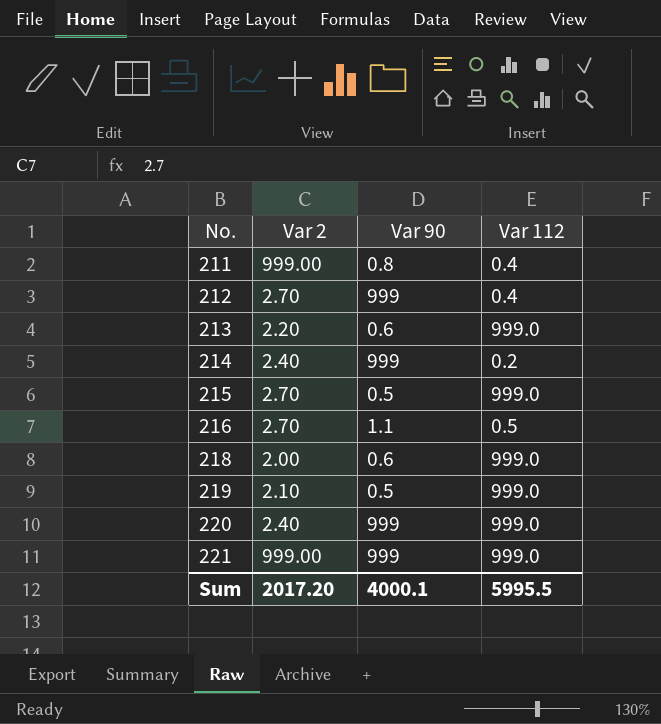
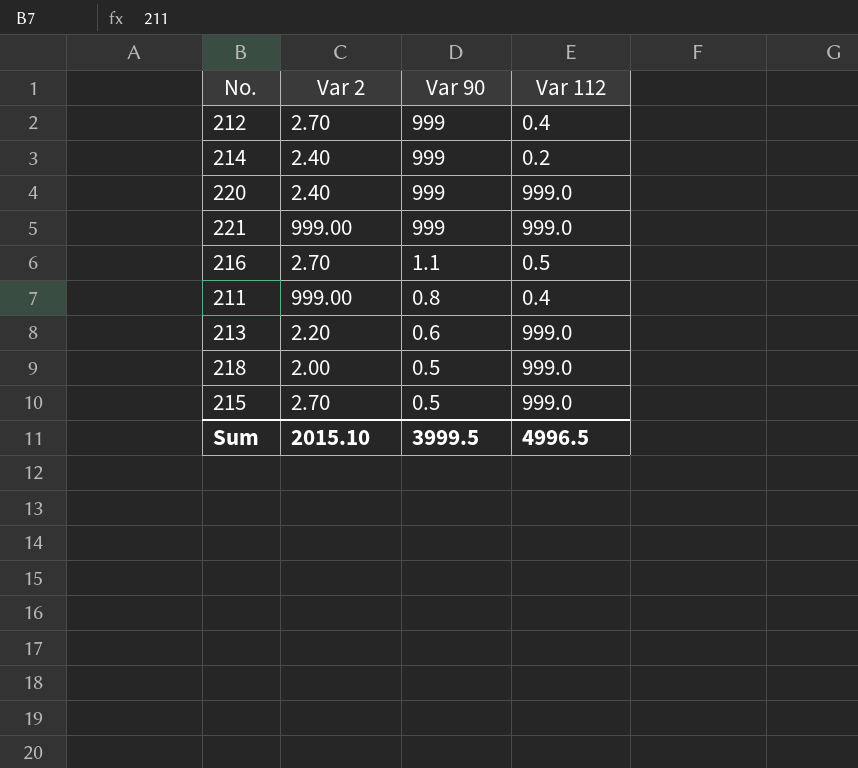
row order: No. ascending -> Var 90 descending
row 219: 2.10 | 0.5 | 999.0 -> none
218 | Var 90: 0.6 -> 0.5
Sum | Var 2: 2017.20 -> 2015.10
Sum | Var 90: 4000.1 -> 3999.5
Sum | Var 112: 5995.5 -> 4996.5

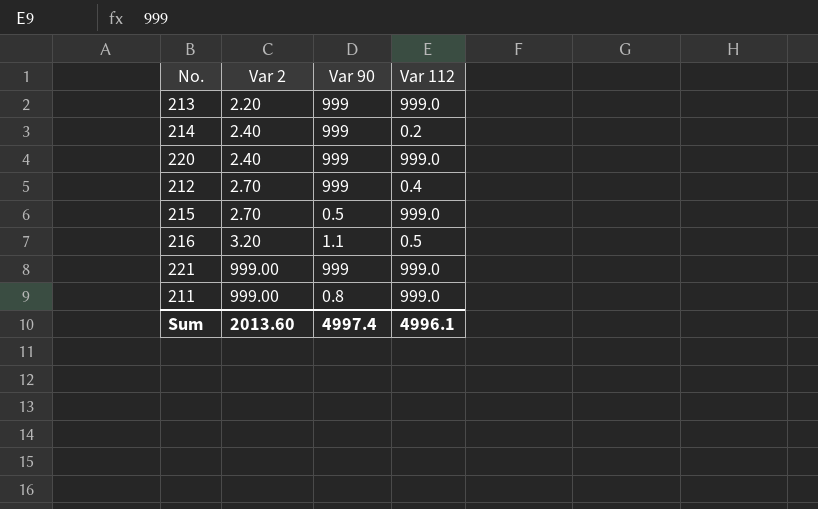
row order: Var 90 descending -> Var 2 ascending
row 218: 2.00 | 0.5 | 999.0 -> none
213 | Var 90: 0.6 -> 999
216 | Var 2: 2.70 -> 3.20
211 | Var 112: 0.4 -> 999.0
Sum | Var 2: 2015.10 -> 2013.60
Sum | Var 90: 3999.5 -> 4997.4
Sum | Var 112: 4996.5 -> 4996.1

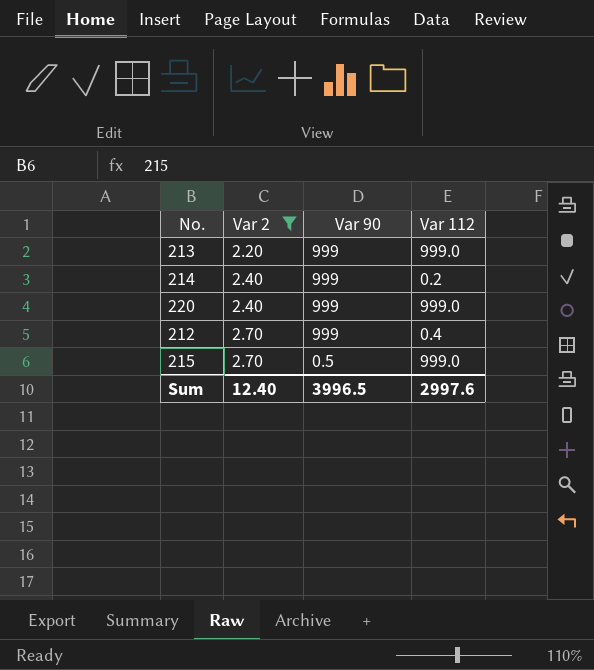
filter: none -> Var 2 <= 2.70
Sum | Var 2: 2013.60 -> 12.40
Sum | Var 90: 4997.4 -> 3996.5
Sum | Var 112: 4996.1 -> 2997.6

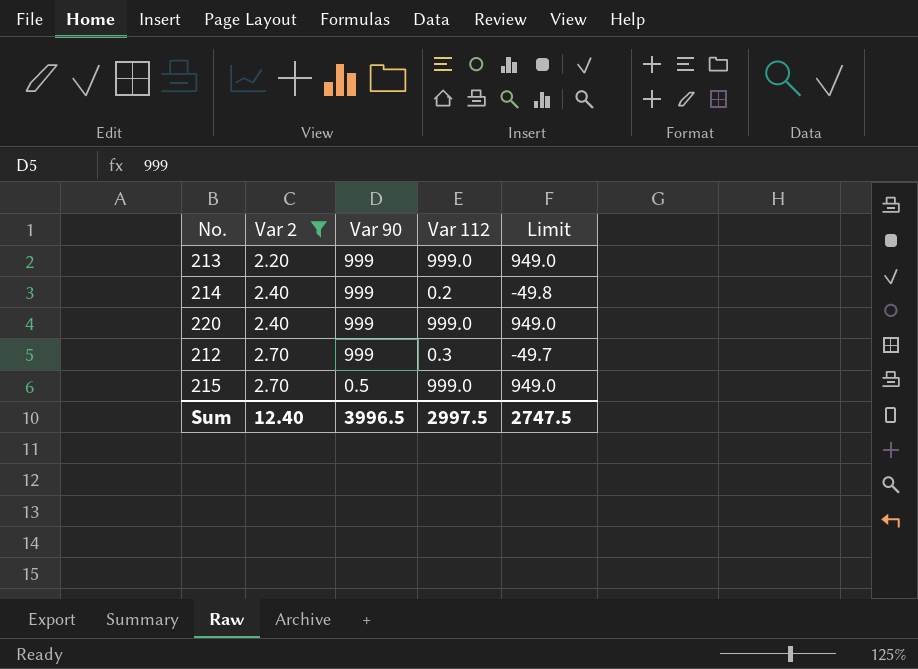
column Limit | formula: none -> [Var 112] - 50
212 | Var 112: 0.4 -> 0.3
Sum | Var 112: 2997.6 -> 2997.5

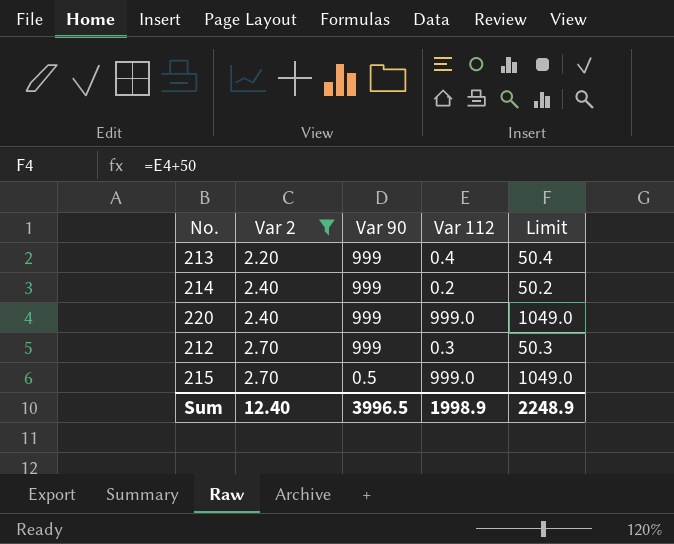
column Limit | formula: [Var 112] - 50 -> [Var 112] + 50
213 | Var 112: 999.0 -> 0.4
Sum | Var 112: 2997.5 -> 1998.9
Sum | Limit: 2747.5 -> 2248.9

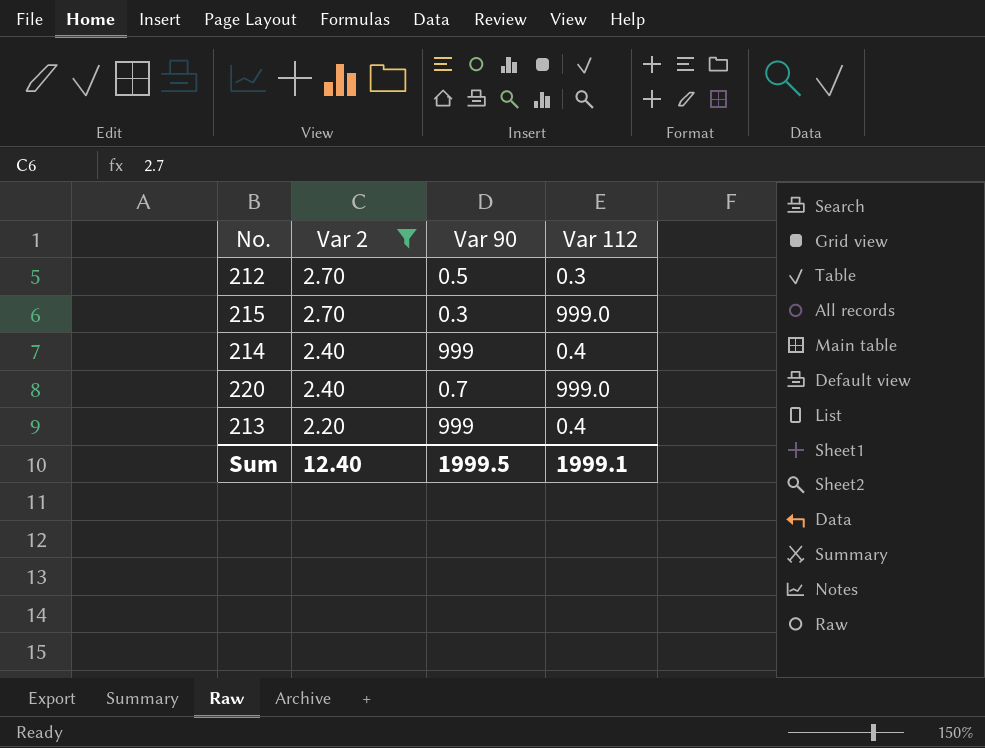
row order: Var 2 ascending -> Var 2 descending
column Limit | formula: [Var 112] + 50 -> none
212 | Var 90: 999 -> 0.5
215 | Var 90: 0.5 -> 0.3
214 | Var 112: 0.2 -> 0.4
220 | Var 90: 999 -> 0.7
Sum | Var 90: 3996.5 -> 1999.5
Sum | Var 112: 1998.9 -> 1999.1

